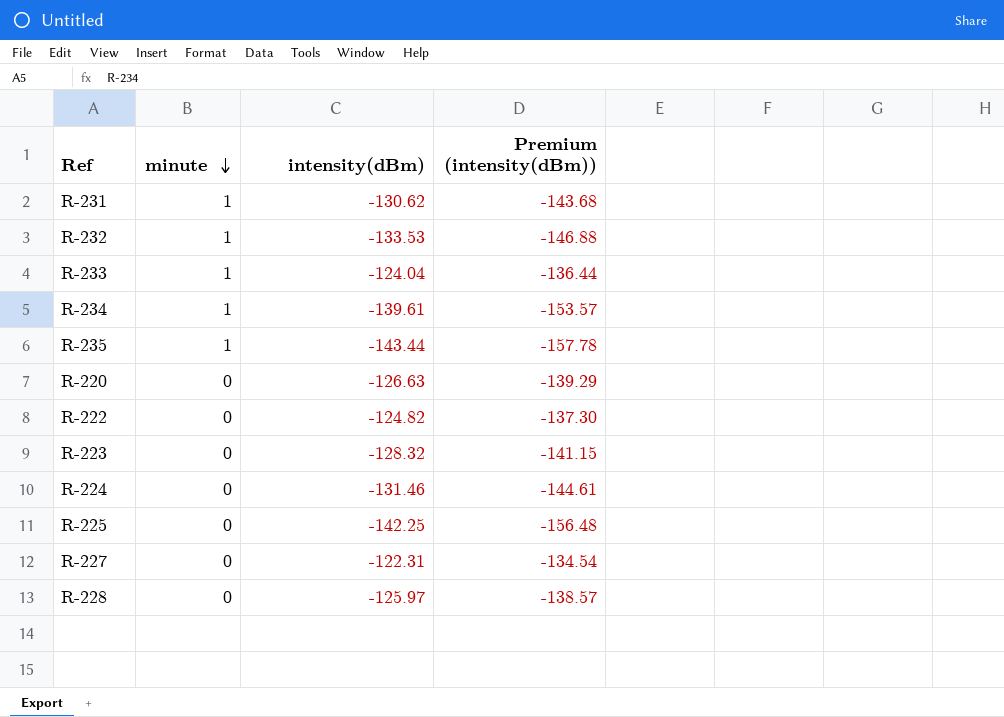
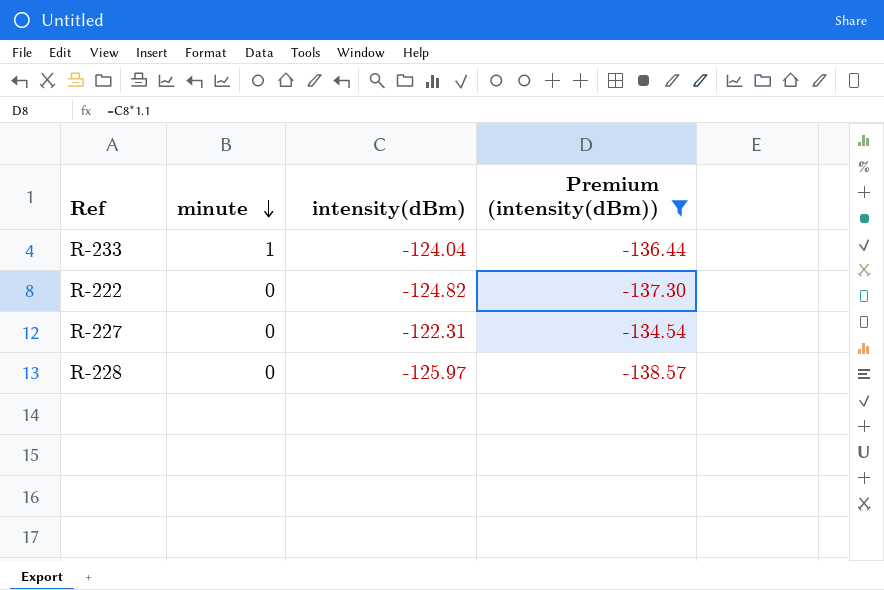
filter: none -> Premium (intensity(dBm)) >= -138.57

